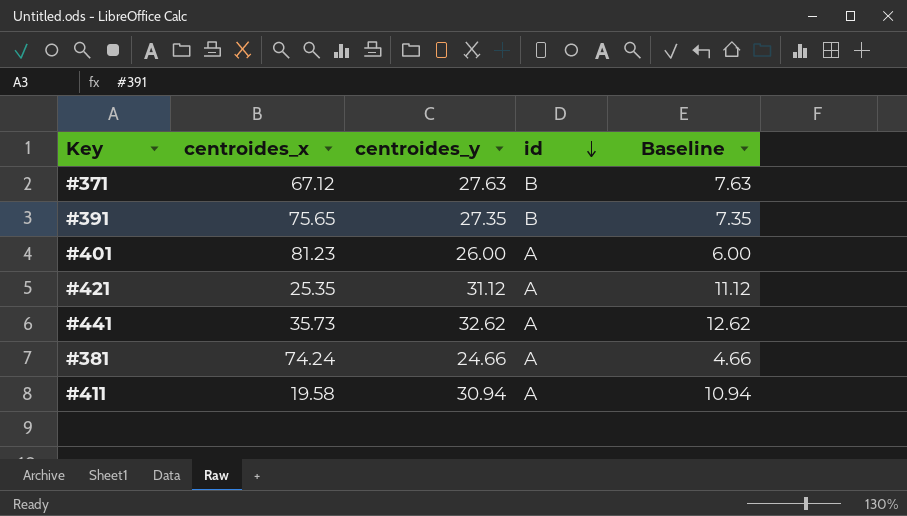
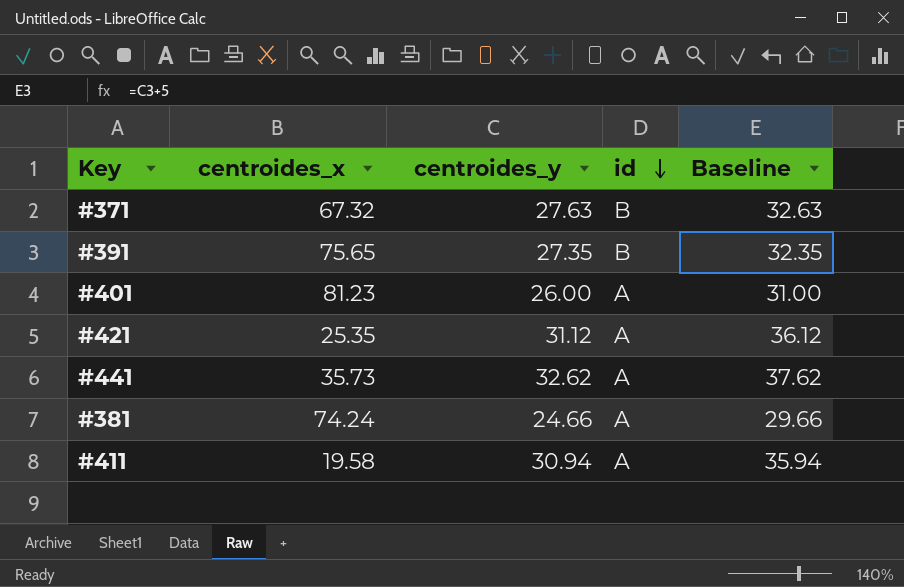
column Baseline | formula: [centroides_y] - 20 -> [centroides_y] + 5
#371 | centroides_x: 67.12 -> 67.32

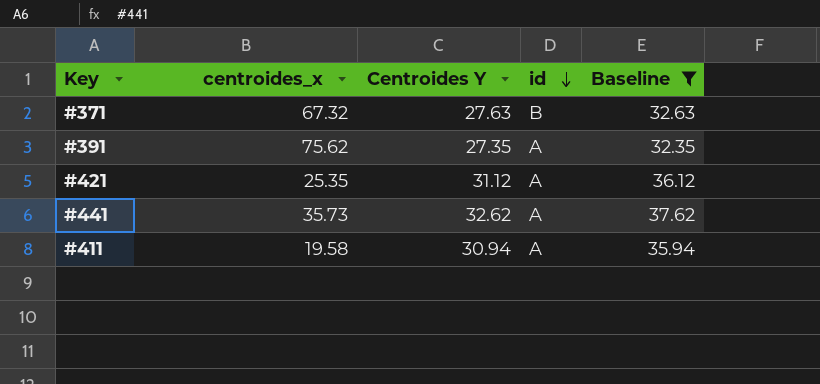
filter: none -> Baseline >= 32.35
column name: centroides_y -> Centroides Y
#391 | centroides_x: 75.65 -> 75.62
#391 | id: B -> A

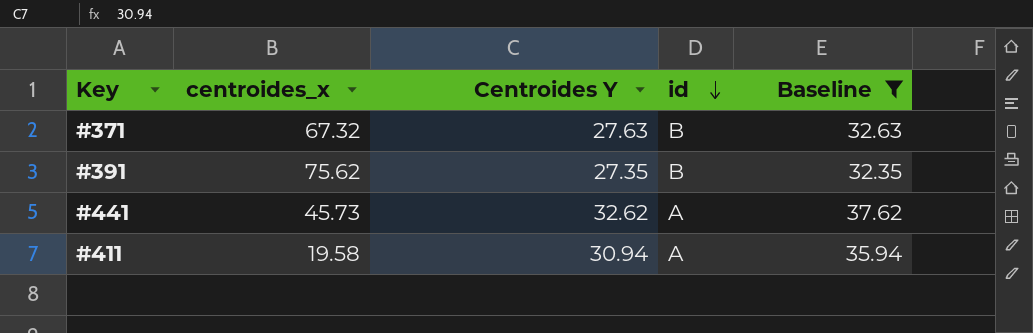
row #421: 25.35 | 31.12 | A | 36.12 -> none
#391 | id: A -> B
#441 | centroides_x: 35.73 -> 45.73

